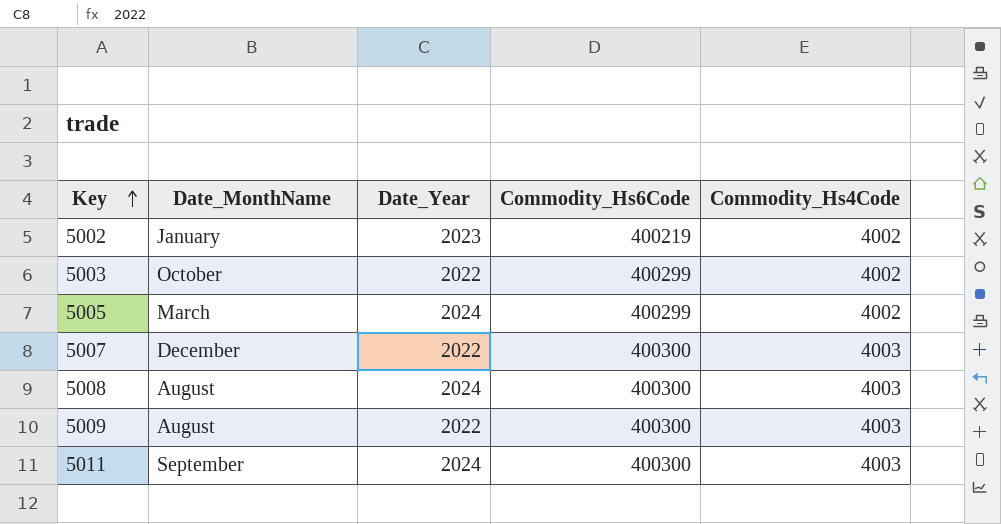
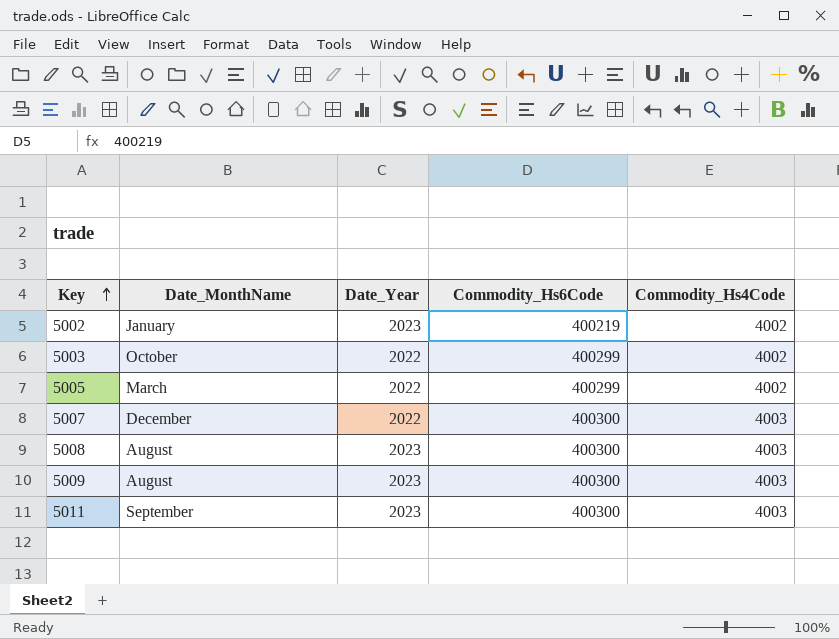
5005 | Date_Year: 2024 -> 2022
5008 | Date_Year: 2024 -> 2023
5009 | Date_Year: 2022 -> 2023
5011 | Date_Year: 2024 -> 2023

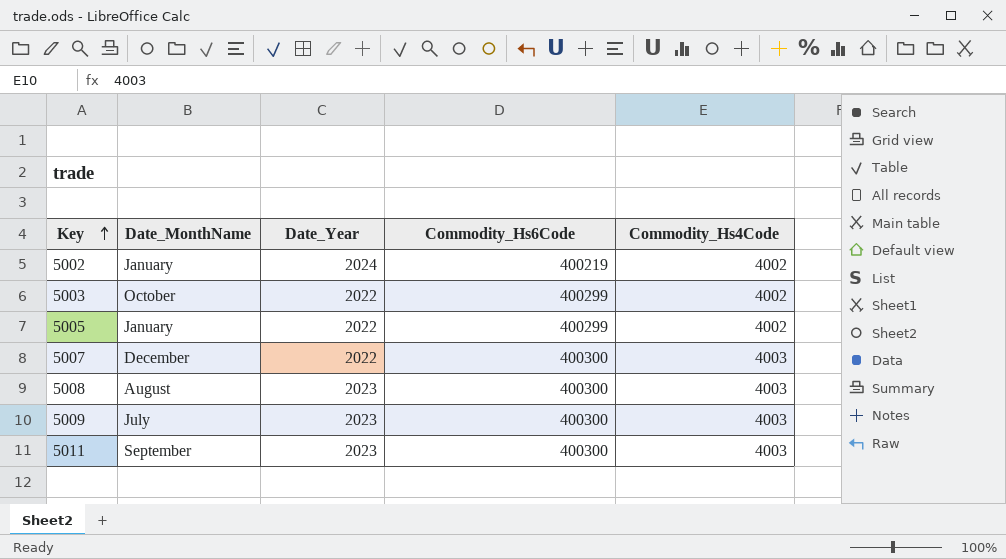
5002 | Date_Year: 2023 -> 2024
5005 | Date_MonthName: March -> January
5009 | Date_MonthName: August -> July

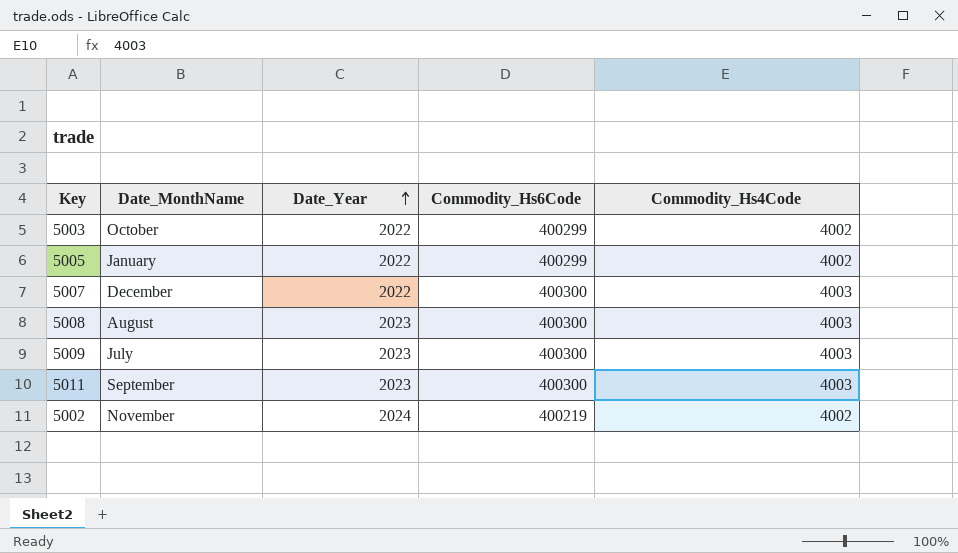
row order: Key ascending -> Date_Year ascending
5002 | Date_MonthName: January -> November

